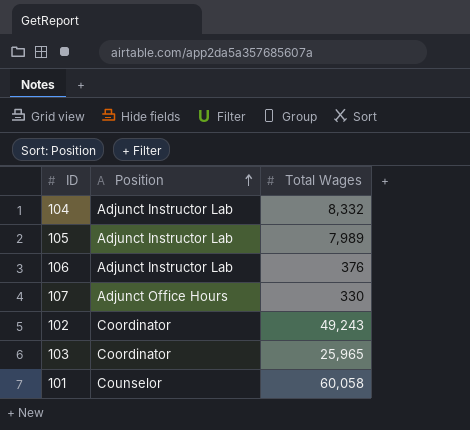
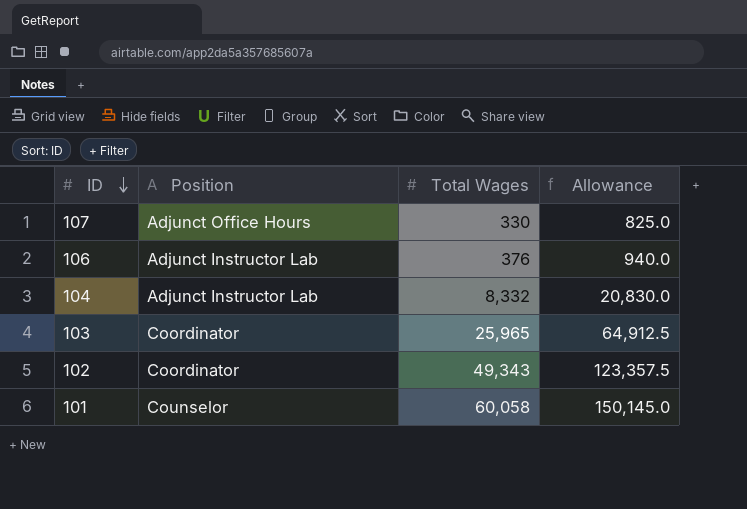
row order: Position ascending -> ID descending
column Allowance | formula: none -> [Total Wages] * 2.5
row 105: Adjunct Instructor Lab | 7,989 -> none
102 | Total Wages: 49,243 -> 49,343

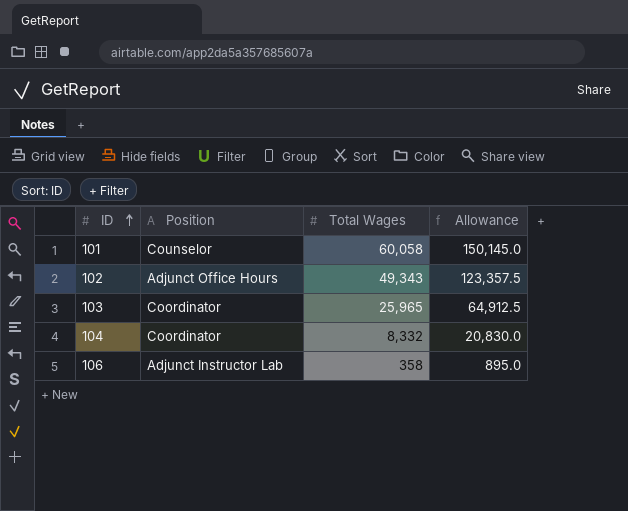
row order: ID descending -> ID ascending
row 107: Adjunct Office Hours | 330 | 825.0 -> none
102 | Position: Coordinator -> Adjunct Office Hours
104 | Position: Adjunct Instructor Lab -> Coordinator
106 | Total Wages: 376 -> 358
106 | Allowance: 940.0 -> 895.0

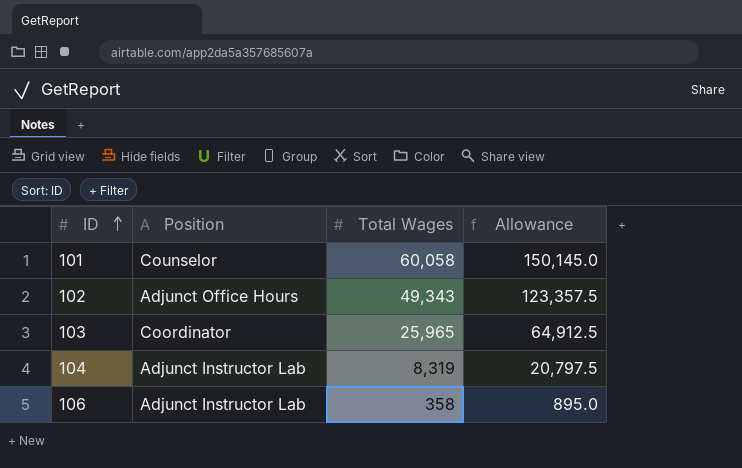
104 | Position: Coordinator -> Adjunct Instructor Lab
104 | Total Wages: 8,332 -> 8,319
104 | Allowance: 20,830.0 -> 20,797.5

